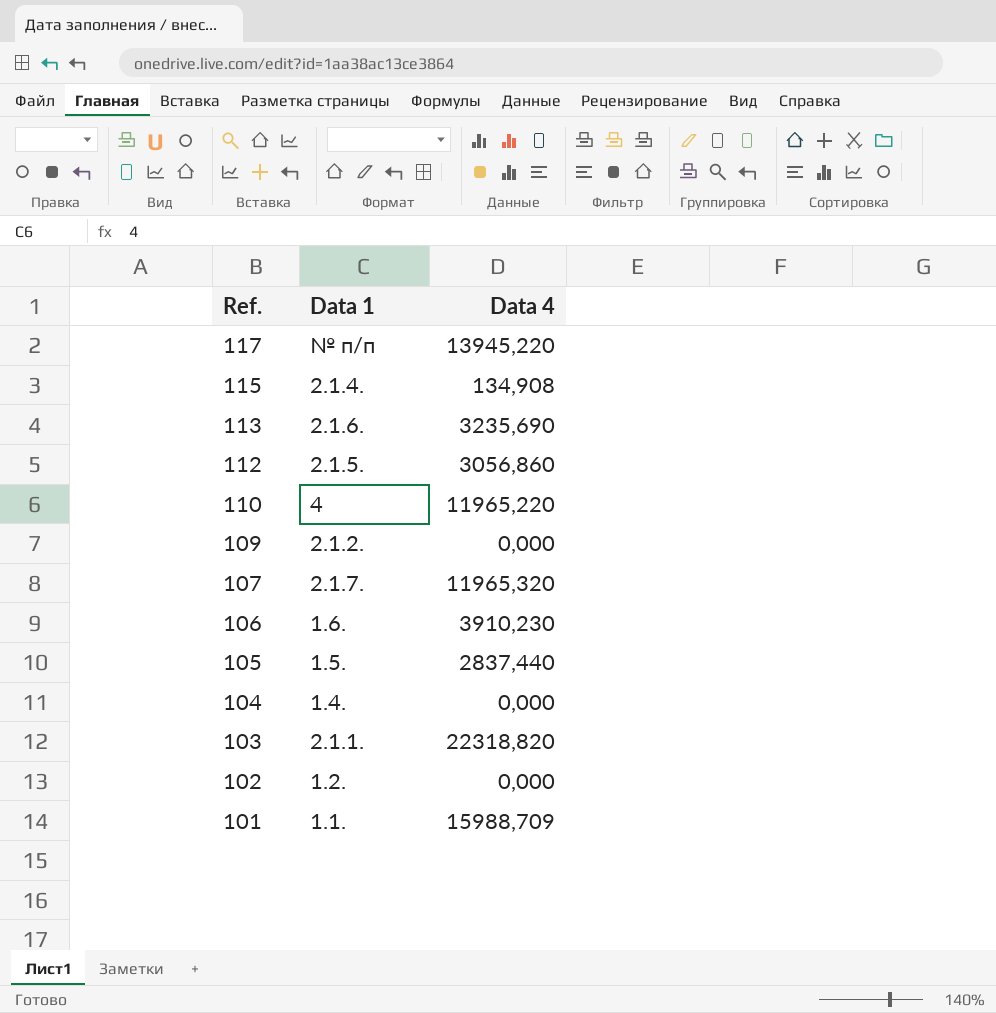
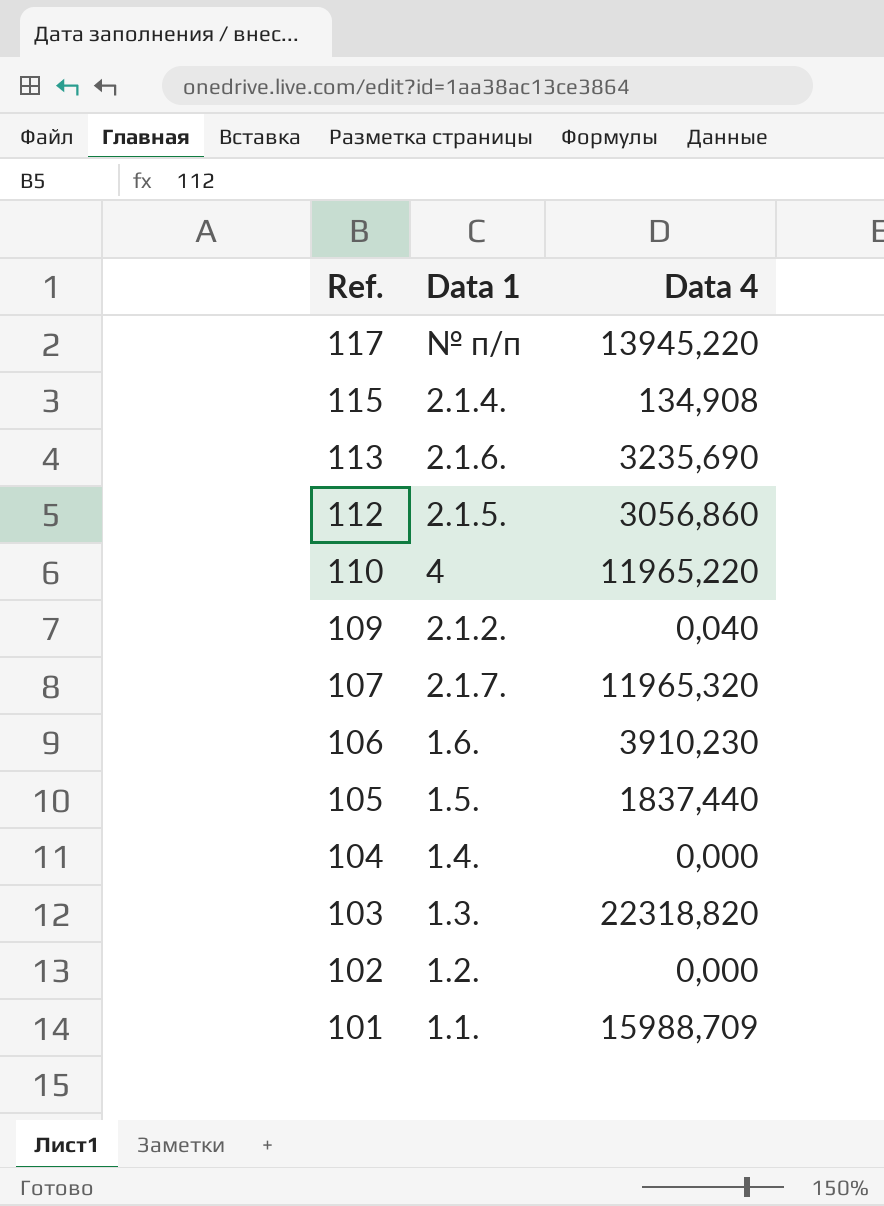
109 | Data 4: 0,000 -> 0,040
105 | Data 4: 2837,440 -> 1837,440
103 | Data 1: 2.1.1. -> 1.3.

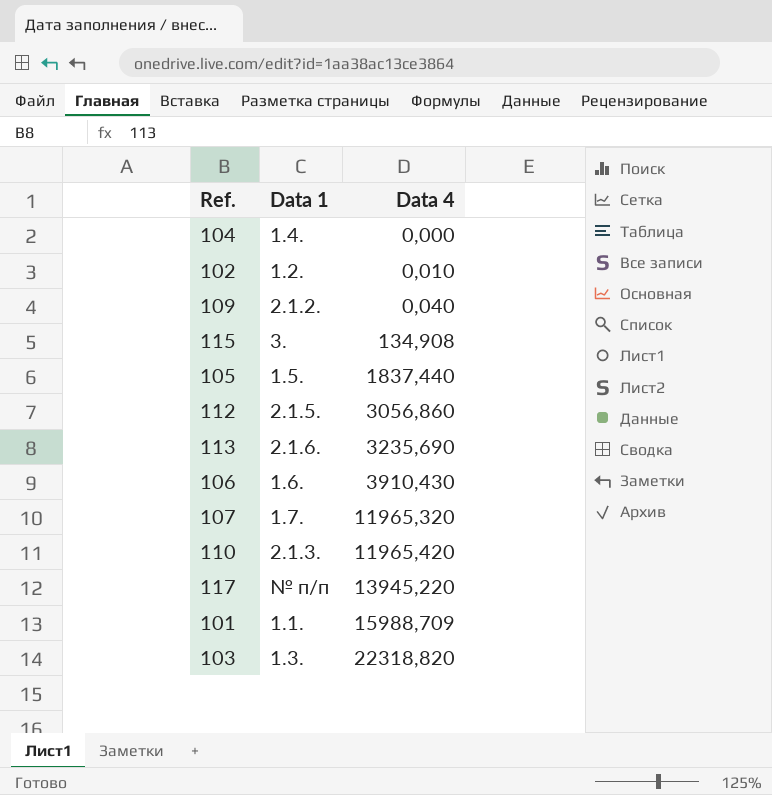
row order: Ref. descending -> Data 4 ascending
102 | Data 4: 0,000 -> 0,010
115 | Data 1: 2.1.4. -> 3.
106 | Data 4: 3910,230 -> 3910,430
107 | Data 1: 2.1.7. -> 1.7.
110 | Data 1: 4 -> 2.1.3.
110 | Data 4: 11965,220 -> 11965,420

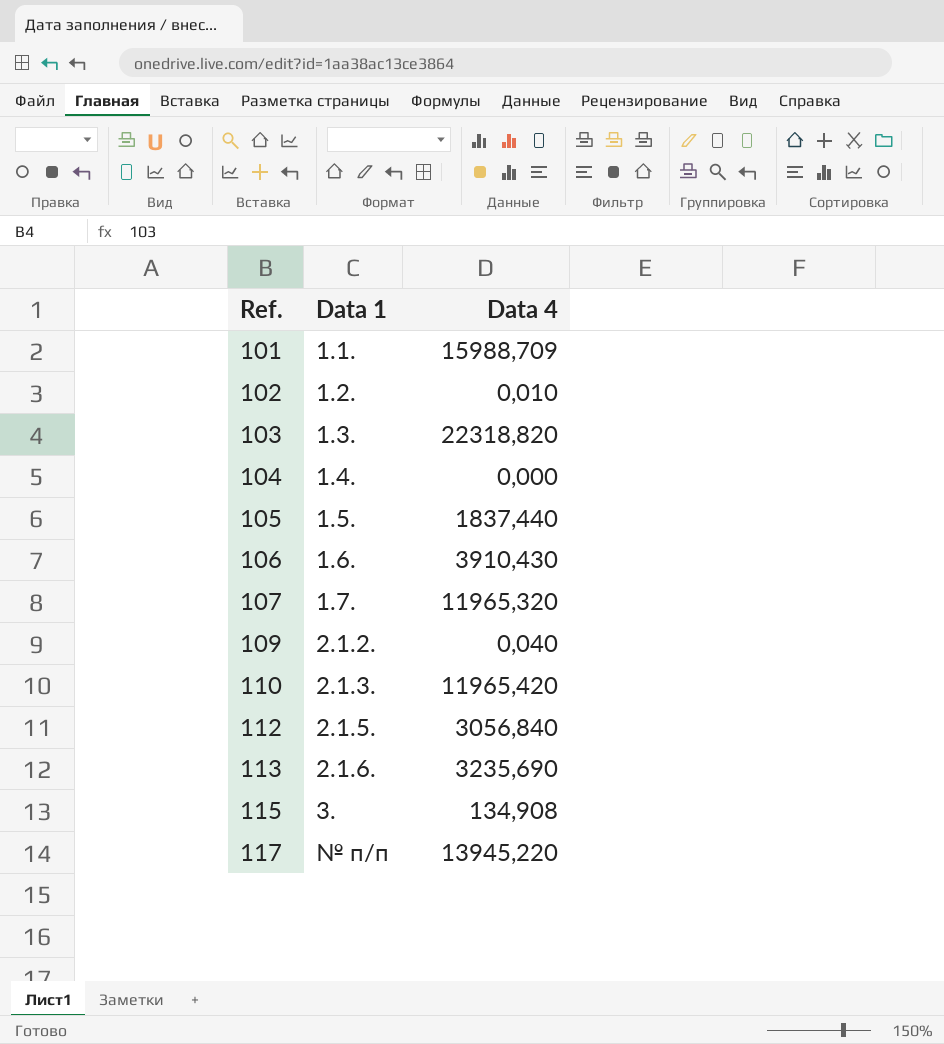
row order: Data 4 ascending -> Ref. ascending
112 | Data 4: 3056,860 -> 3056,840

